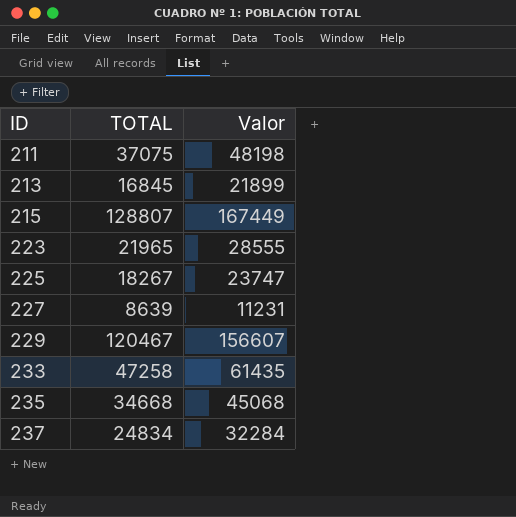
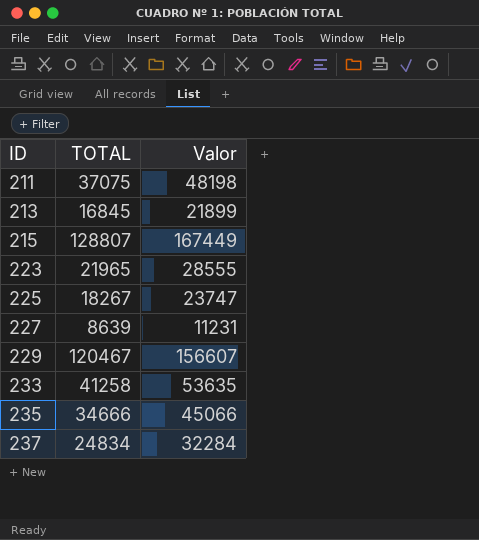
233 | TOTAL: 47258 -> 41258
233 | Valor: 61435 -> 53635
235 | TOTAL: 34668 -> 34666
235 | Valor: 45068 -> 45066

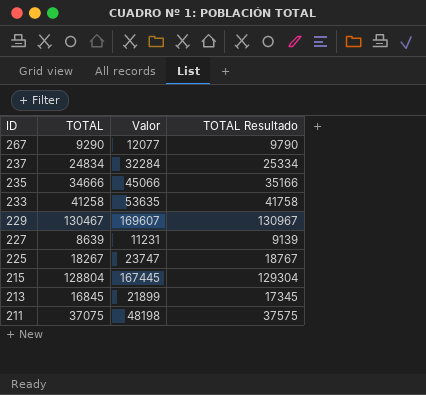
row order: ID ascending -> ID descending
column TOTAL Resultado | formula: none -> [TOTAL] + 500
row 223: 21965 | 28555 -> none
row 267: none -> 9290 | 12077 | 9790
229 | TOTAL: 120467 -> 130467
229 | Valor: 156607 -> 169607
215 | TOTAL: 128807 -> 128804
215 | Valor: 167449 -> 167445

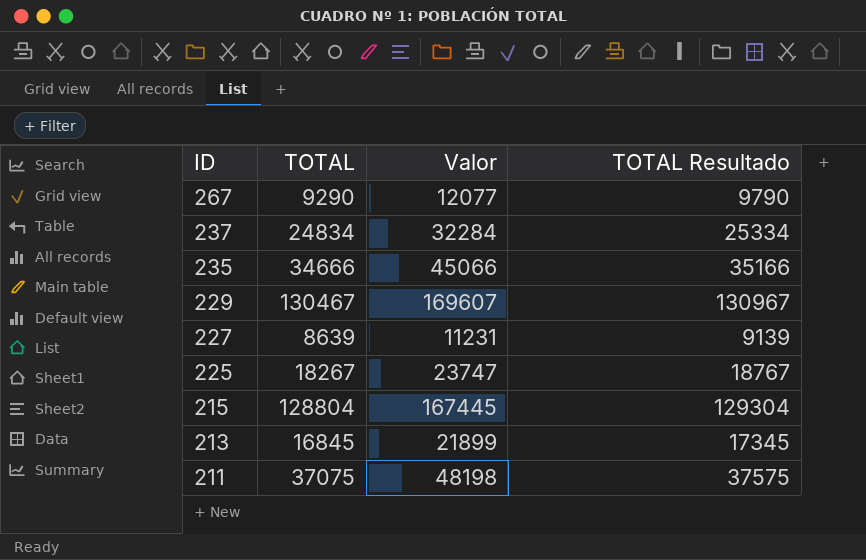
row 233: 41258 | 53635 | 41758 -> none

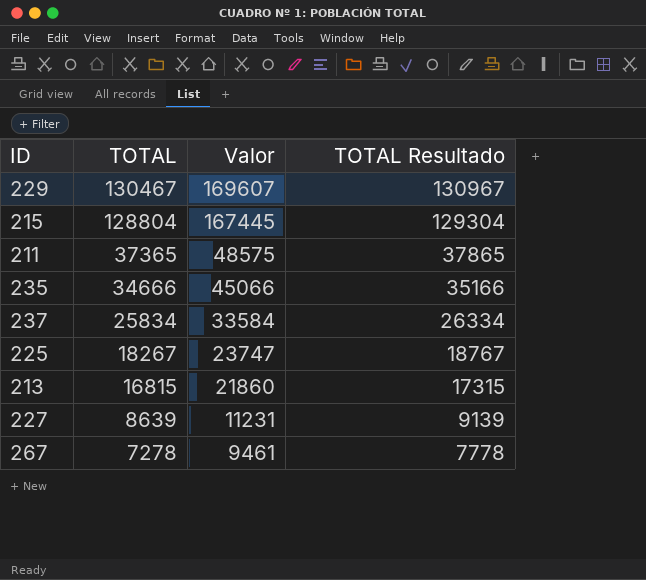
row order: ID descending -> TOTAL descending
211 | TOTAL: 37075 -> 37365
211 | Valor: 48198 -> 48575
211 | TOTAL Resultado: 37575 -> 37865
237 | TOTAL: 24834 -> 25834
237 | Valor: 32284 -> 33584
237 | TOTAL Resultado: 25334 -> 26334
213 | TOTAL: 16845 -> 16815
213 | Valor: 21899 -> 21860
213 | TOTAL Resultado: 17345 -> 17315
267 | TOTAL: 9290 -> 7278
267 | Valor: 12077 -> 9461
267 | TOTAL Resultado: 9790 -> 7778

